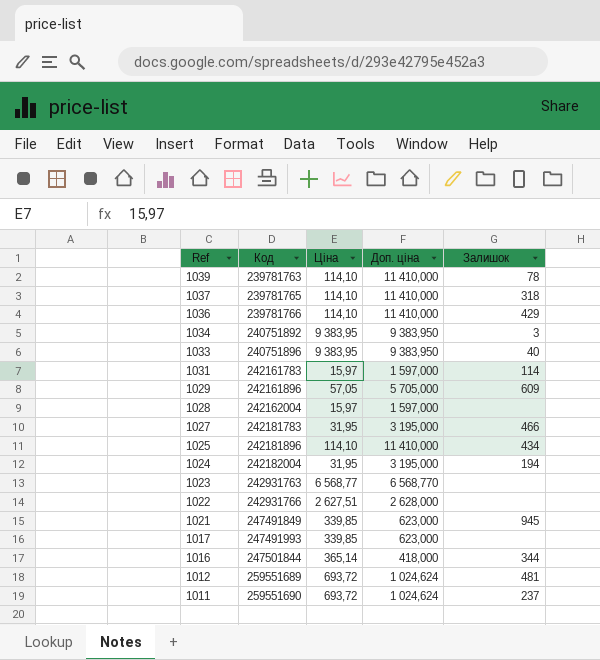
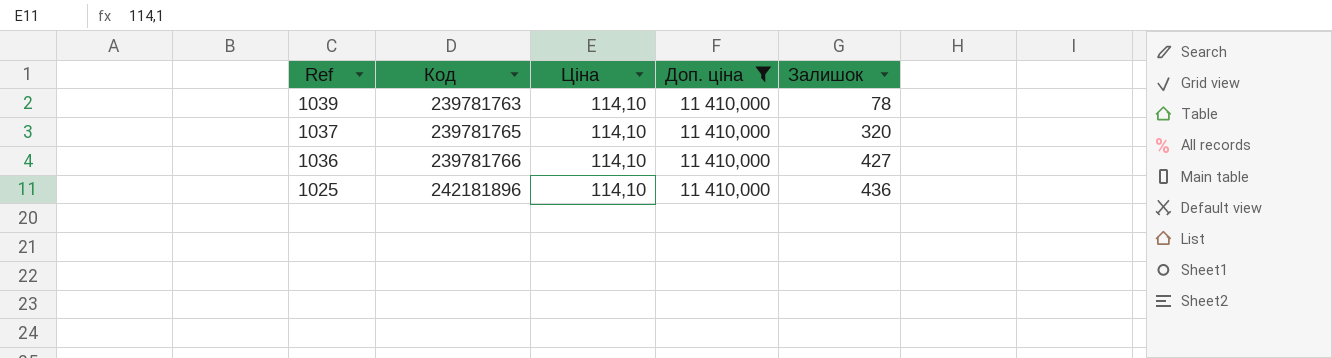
filter: none -> Доп. ціна = 11 410,000
1037 | Залишок: 318 -> 320
1036 | Залишок: 429 -> 427
1025 | Залишок: 434 -> 436

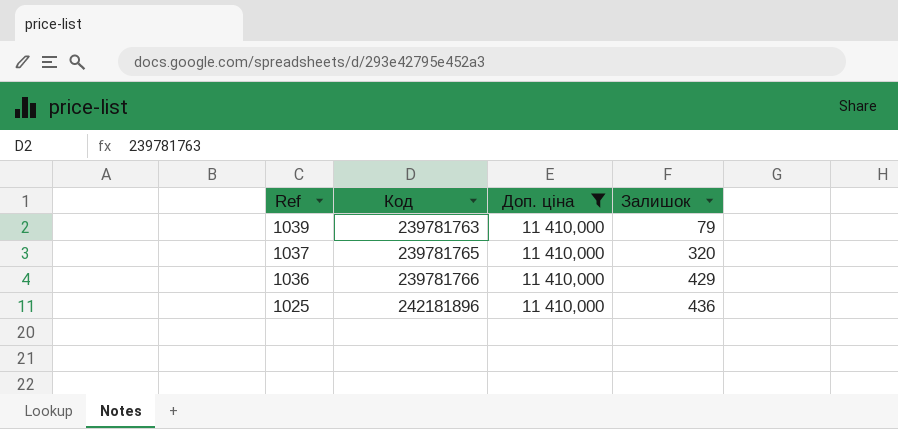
column Ціна | position: 3 -> none
1039 | Залишок: 78 -> 79
1036 | Залишок: 427 -> 429

